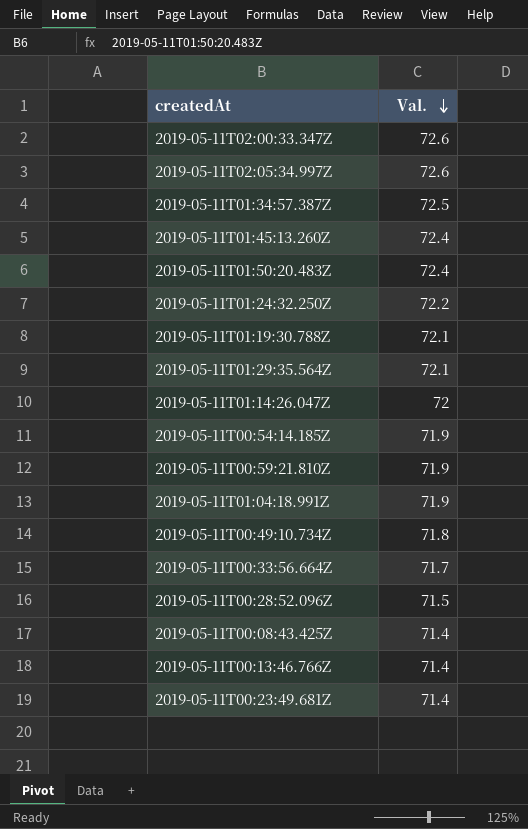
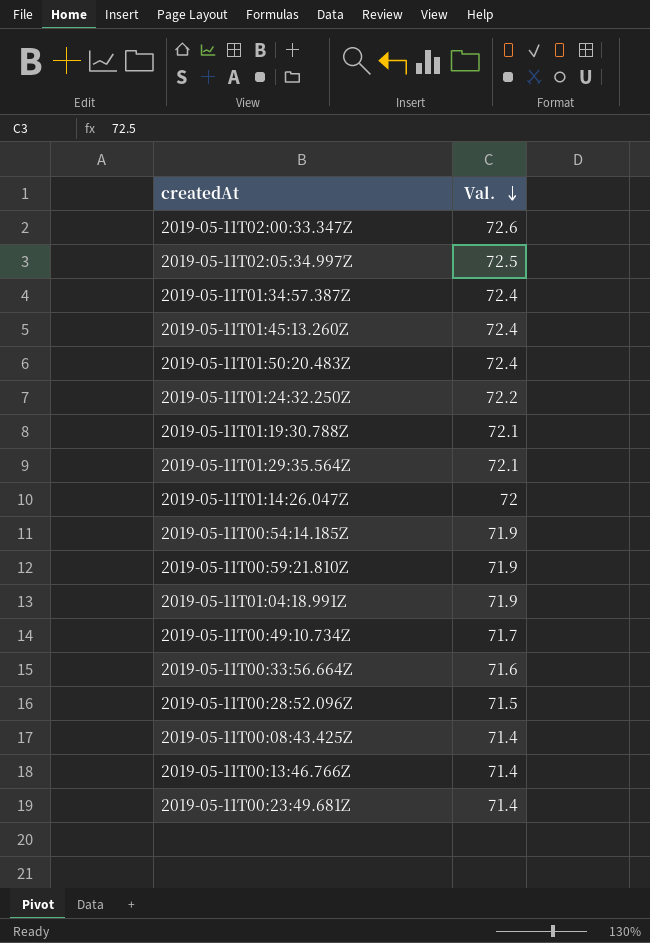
2019-05-11T02:05:34.997Z | Val.: 72.6 -> 72.5
2019-05-11T01:34:57.387Z | Val.: 72.5 -> 72.4
2019-05-11T00:49:10.734Z | Val.: 71.8 -> 71.7
2019-05-11T00:33:56.664Z | Val.: 71.7 -> 71.6

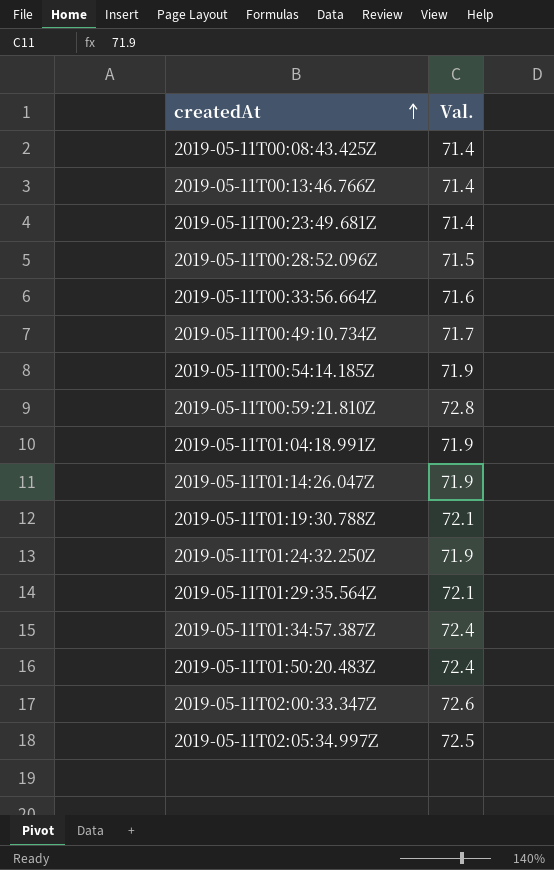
row order: Val. descending -> createdAt ascending
row 2019-05-11T01:45:13.260Z: 72.4 -> none
2019-05-11T00:59:21.810Z | Val.: 71.9 -> 72.8
2019-05-11T01:14:26.047Z | Val.: 72 -> 71.9
2019-05-11T01:24:32.250Z | Val.: 72.2 -> 71.9

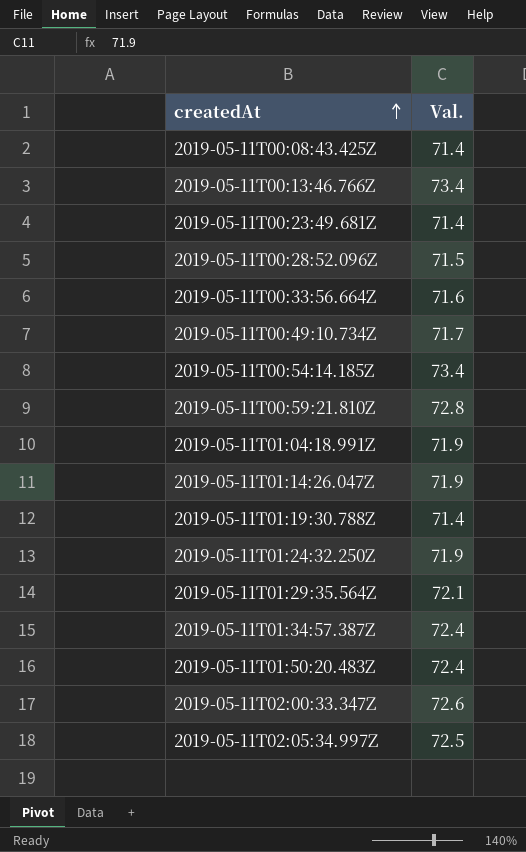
2019-05-11T00:13:46.766Z | Val.: 71.4 -> 73.4
2019-05-11T00:54:14.185Z | Val.: 71.9 -> 73.4
2019-05-11T01:19:30.788Z | Val.: 72.1 -> 71.4

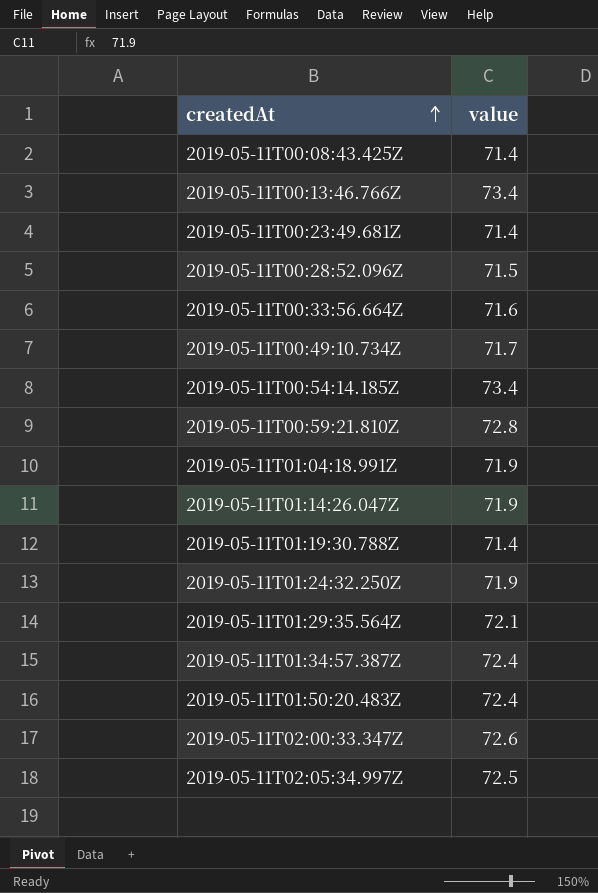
column name: Val. -> value

